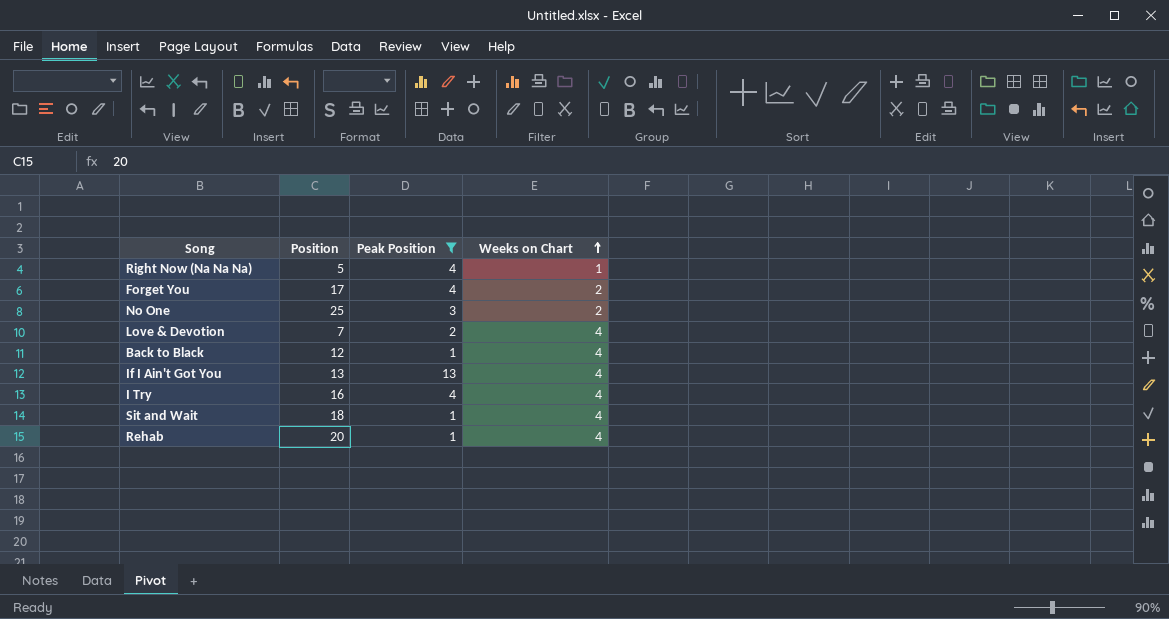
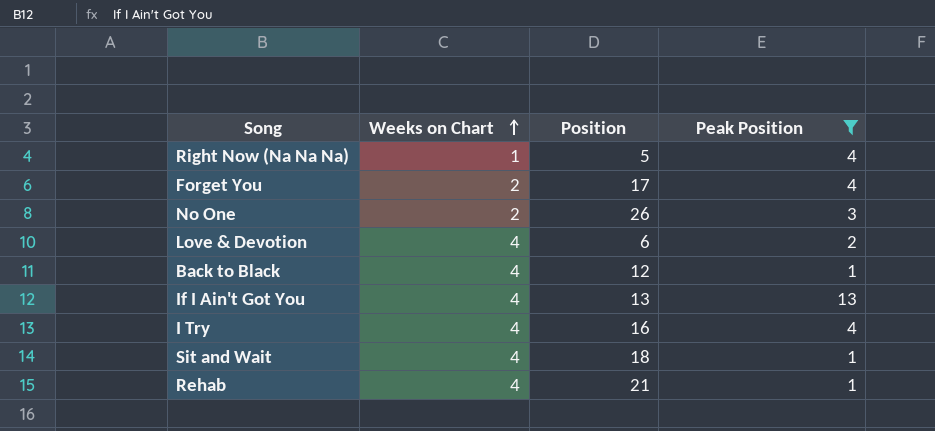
column Weeks on Chart | position: 4 -> 2
No One | Position: 25 -> 26
Love & Devotion | Position: 7 -> 6
Rehab | Position: 20 -> 21

